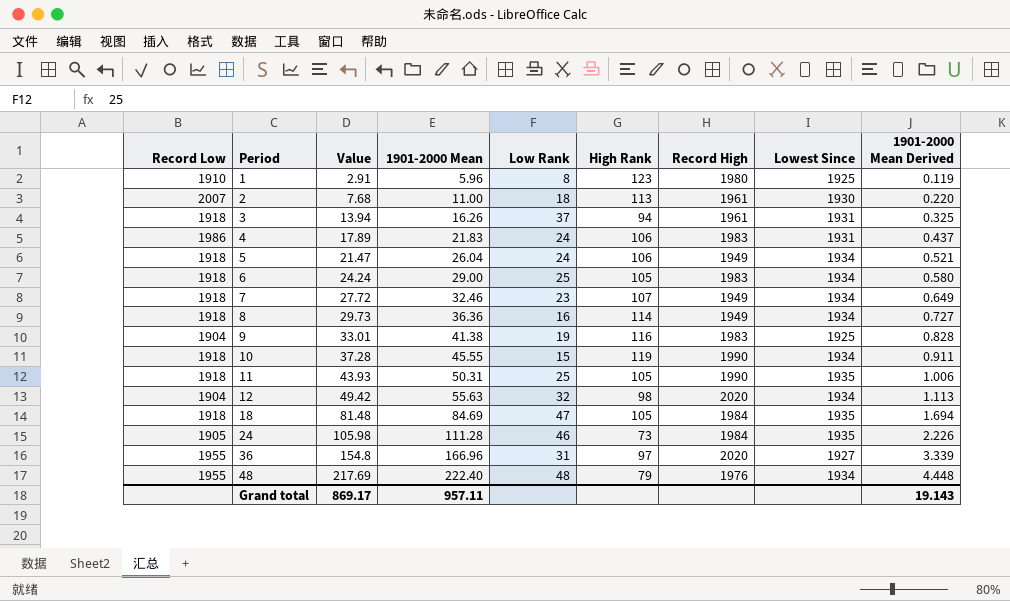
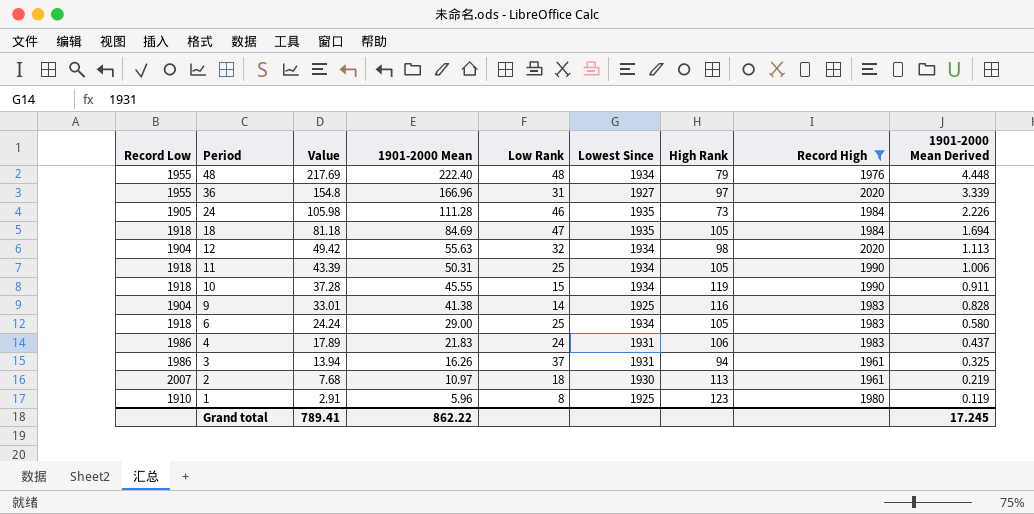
filter: none -> Record High != 1949
row order: Period ascending -> Period descending
column Lowest Since | position: 8 -> 6
18 | Value: 81.48 -> 81.18
11 | Value: 43.93 -> 43.39
11 | Lowest Since: 1935 -> 1934
9 | Low Rank: 19 -> 14
3 | Record Low: 1918 -> 1986
2 | 1901-2000 Mean: 11.00 -> 10.97
2 | 1901-2000 Mean Derived: 0.220 -> 0.219
Grand total | Value: 869.17 -> 789.41
Grand total | 1901-2000 Mean: 957.11 -> 862.22
Grand total | 1901-2000 Mean Derived: 19.143 -> 17.245

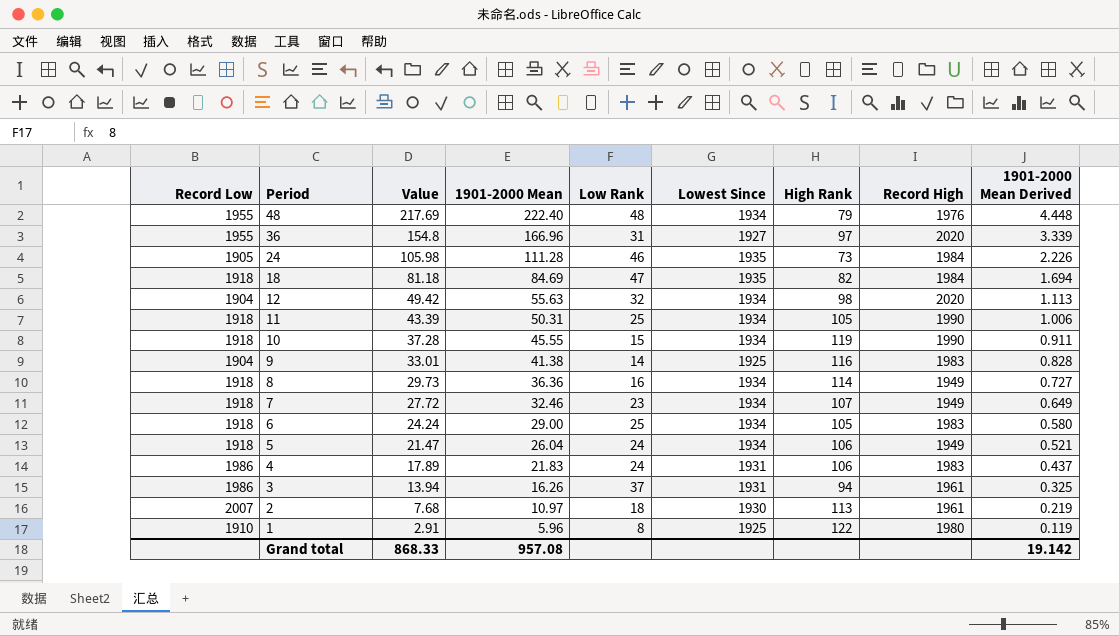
filter: Record High != 1949 -> none
18 | High Rank: 105 -> 82
1 | High Rank: 123 -> 122
Grand total | Value: 789.41 -> 868.33
Grand total | 1901-2000 Mean: 862.22 -> 957.08
Grand total | 1901-2000 Mean Derived: 17.245 -> 19.142

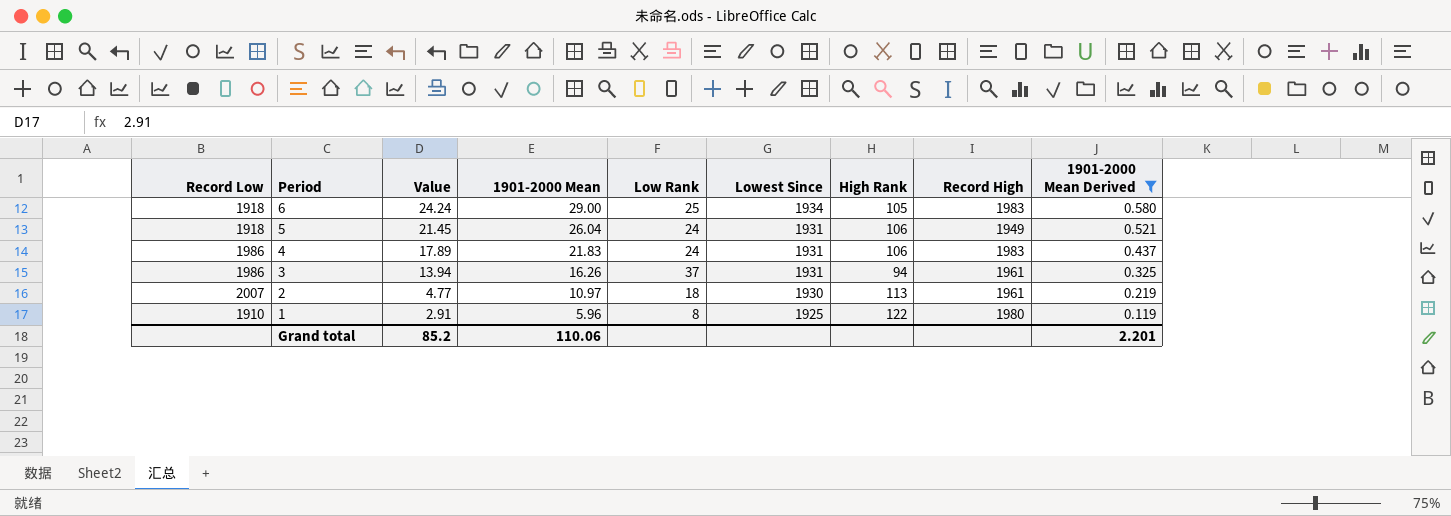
filter: none -> 1901-2000 Mean Derived <= 0.580
5 | Value: 21.47 -> 21.45
5 | Lowest Since: 1934 -> 1931
2 | Value: 7.68 -> 4.77
Grand total | Value: 868.33 -> 85.2
Grand total | 1901-2000 Mean: 957.08 -> 110.06
Grand total | 1901-2000 Mean Derived: 19.142 -> 2.201

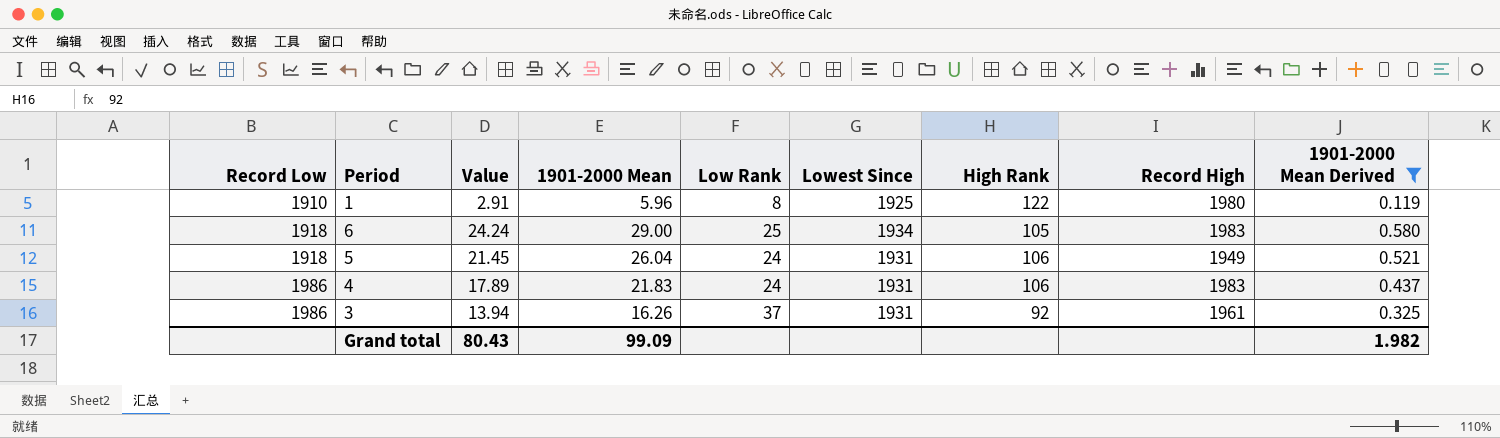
row order: Period descending -> Record Low ascending
row 2: 2007 | 4.77 | 10.97 | 18 | 1930 | 113 | 1961 | 0.219 -> none
3 | High Rank: 94 -> 92
Grand total | Value: 85.2 -> 80.43
Grand total | 1901-2000 Mean: 110.06 -> 99.09
Grand total | 1901-2000 Mean Derived: 2.201 -> 1.982

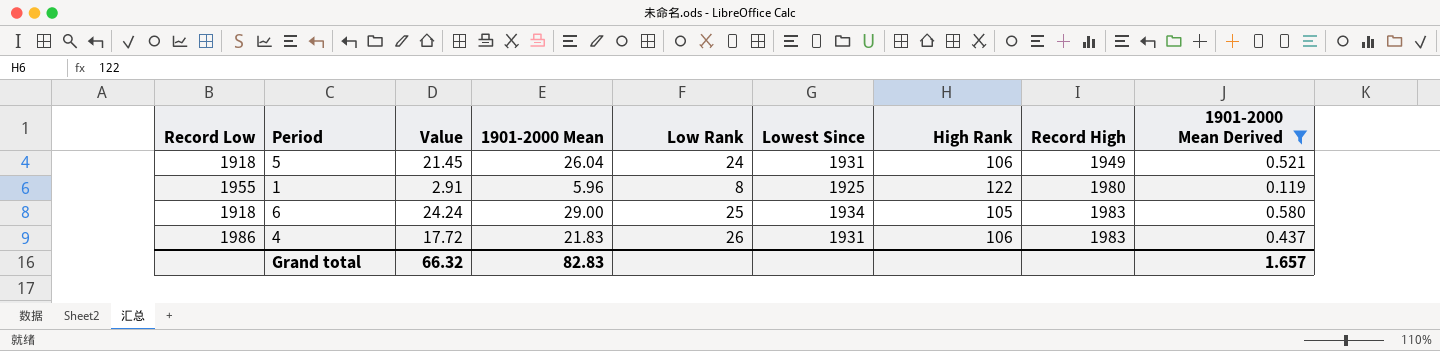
row order: Record Low ascending -> Record High ascending
row 3: 1986 | 13.94 | 16.26 | 37 | 1931 | 92 | 1961 | 0.325 -> none
1 | Record Low: 1910 -> 1955
4 | Value: 17.89 -> 17.72
4 | Low Rank: 24 -> 26
Grand total | Value: 80.43 -> 66.32
Grand total | 1901-2000 Mean: 99.09 -> 82.83
Grand total | 1901-2000 Mean Derived: 1.982 -> 1.657

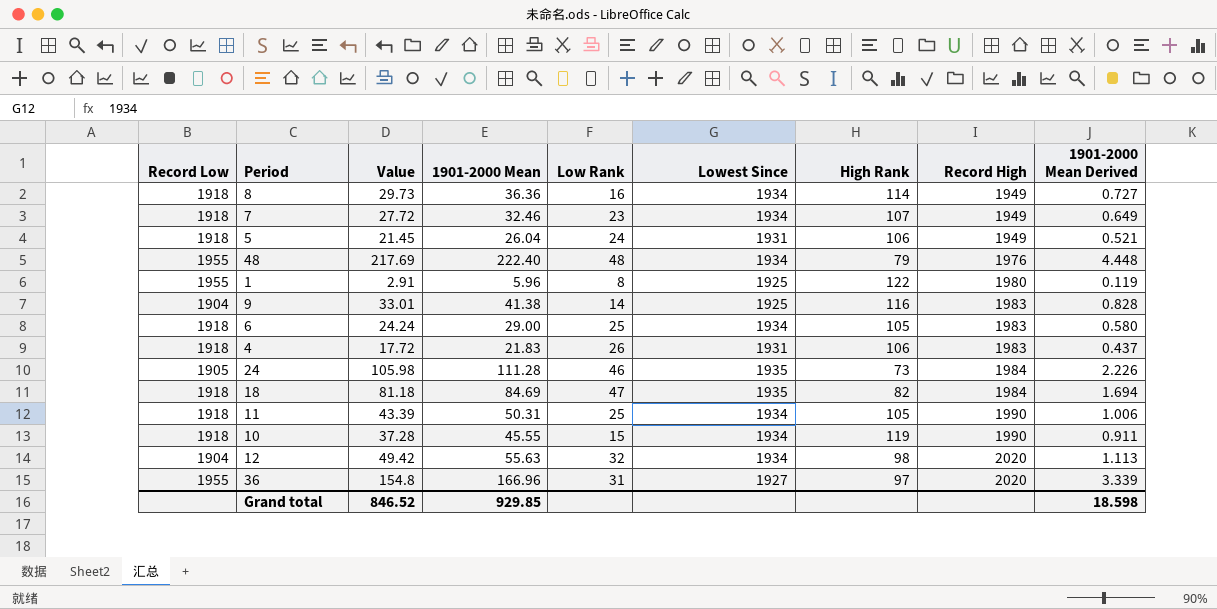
filter: 1901-2000 Mean Derived <= 0.580 -> none
4 | Record Low: 1986 -> 1918
Grand total | Value: 66.32 -> 846.52
Grand total | 1901-2000 Mean: 82.83 -> 929.85
Grand total | 1901-2000 Mean Derived: 1.657 -> 18.598

